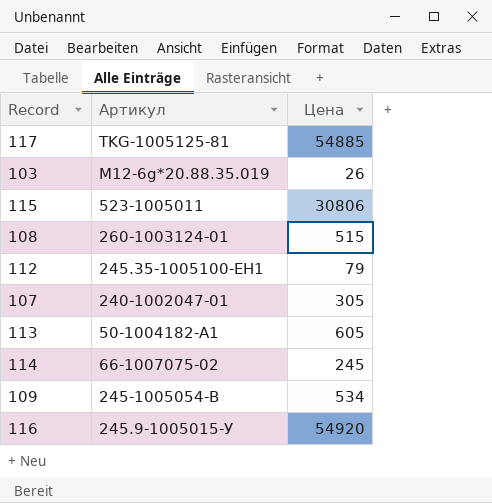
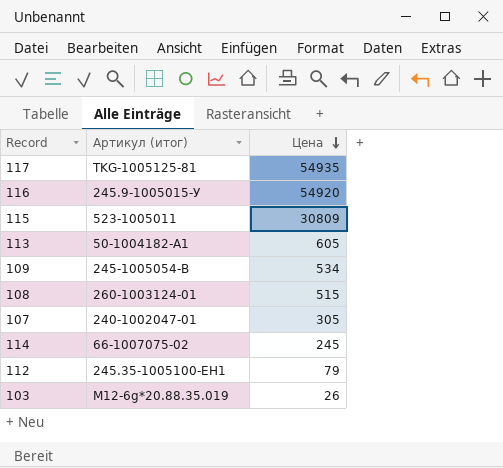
row order: none -> Цена descending
column name: Артикул -> Артикул (итог)
117 | Цена: 54885 -> 54935
115 | Цена: 30806 -> 30809

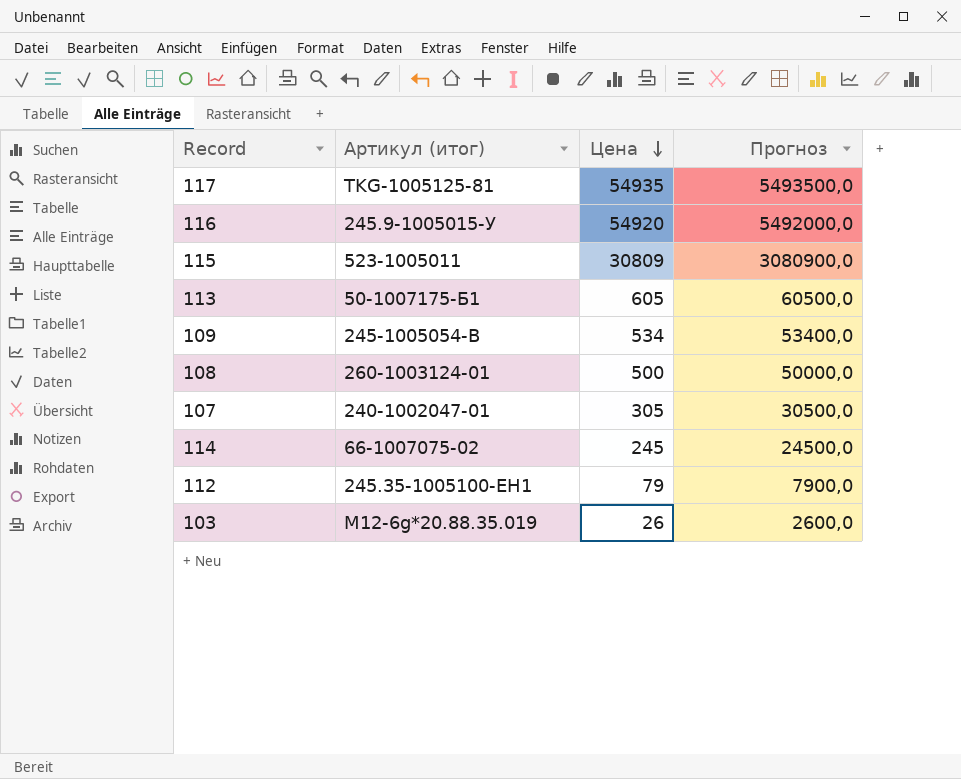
column Прогноз | formula: none -> [Цена] * 100
113 | Артикул (итог): 50-1004182-А1 -> 50-1007175-Б1
108 | Цена: 515 -> 500

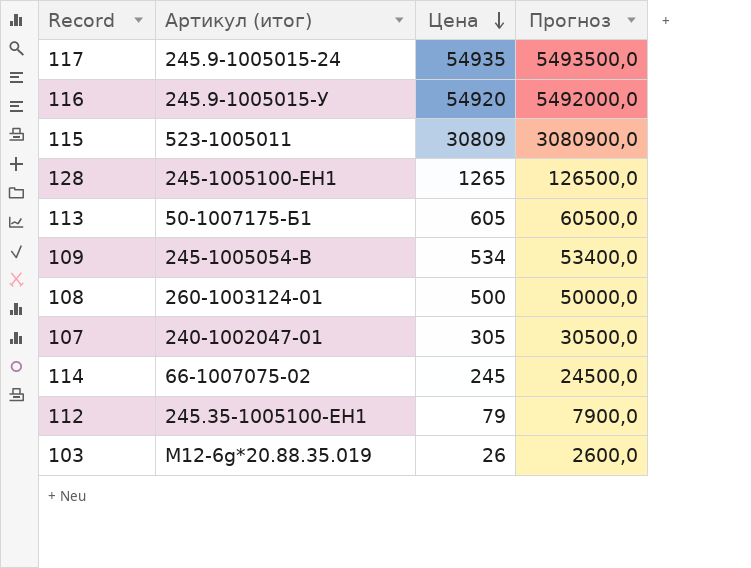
117 | Артикул (итог): TKG-1005125-81 -> 245.9-1005015-24
row 128: none -> 245-1005100-ЕН1 | 1265 | 126500,0

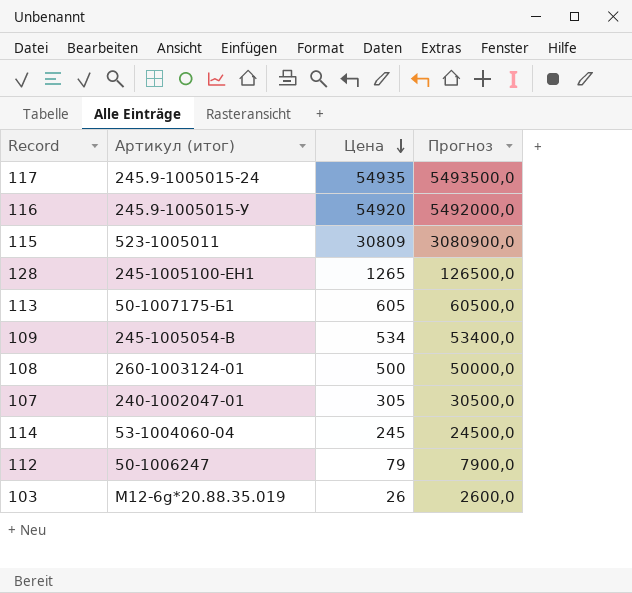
114 | Артикул (итог): 66-1007075-02 -> 53-1004060-04
112 | Артикул (итог): 245.35-1005100-ЕН1 -> 50-1006247

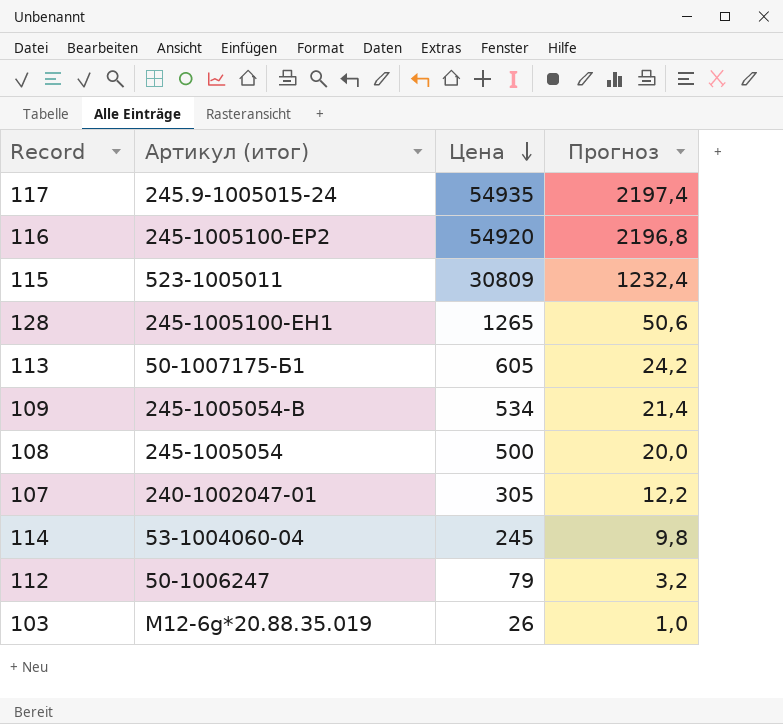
column Прогноз | formula: [Цена] * 100 -> [Цена] * 0,04
116 | Артикул (итог): 245.9-1005015-У -> 245-1005100-ЕР2
108 | Артикул (итог): 260-1003124-01 -> 245-1005054

